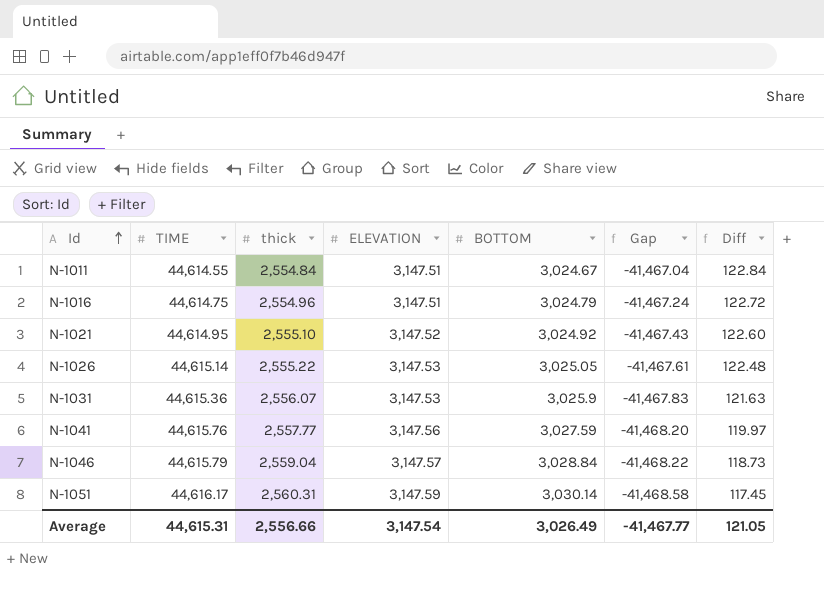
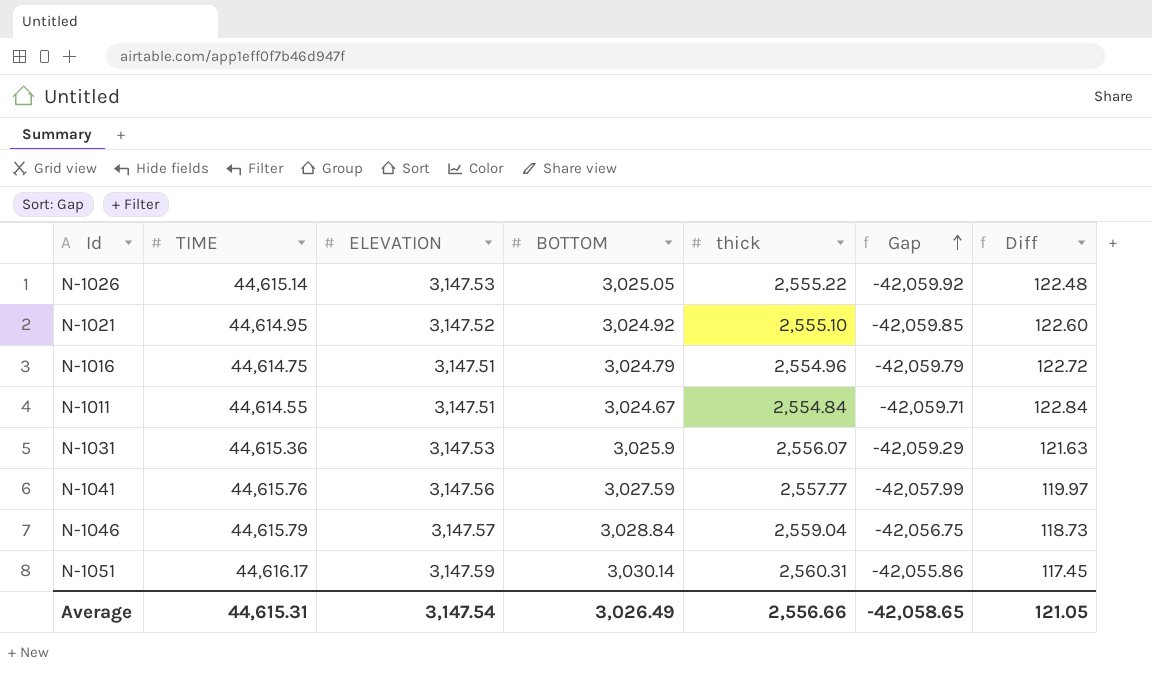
row order: Id ascending -> Gap ascending
column thick | position: 3 -> 5
column Gap | formula: [ELEVATION] - [TIME] -> [thick] - [TIME]
Average | Gap: -41,467.77 -> -42,058.65

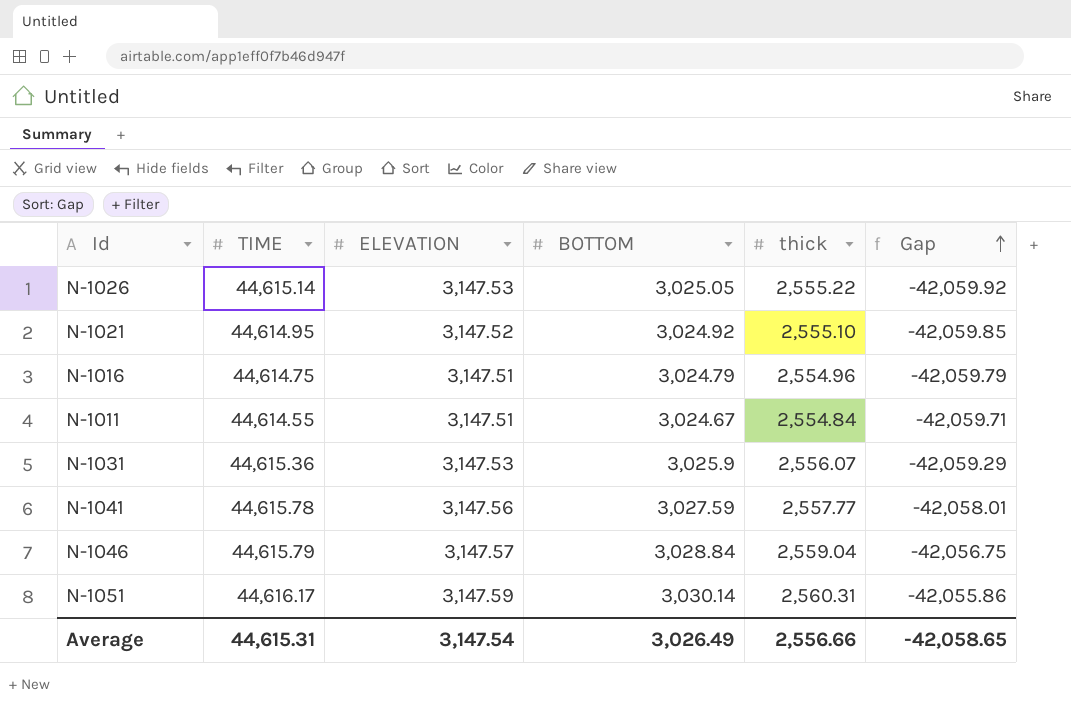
column Diff | formula: [ELEVATION] - [BOTTOM] -> none
N-1041 | TIME: 44,615.76 -> 44,615.78
N-1041 | Gap: -42,057.99 -> -42,058.01

